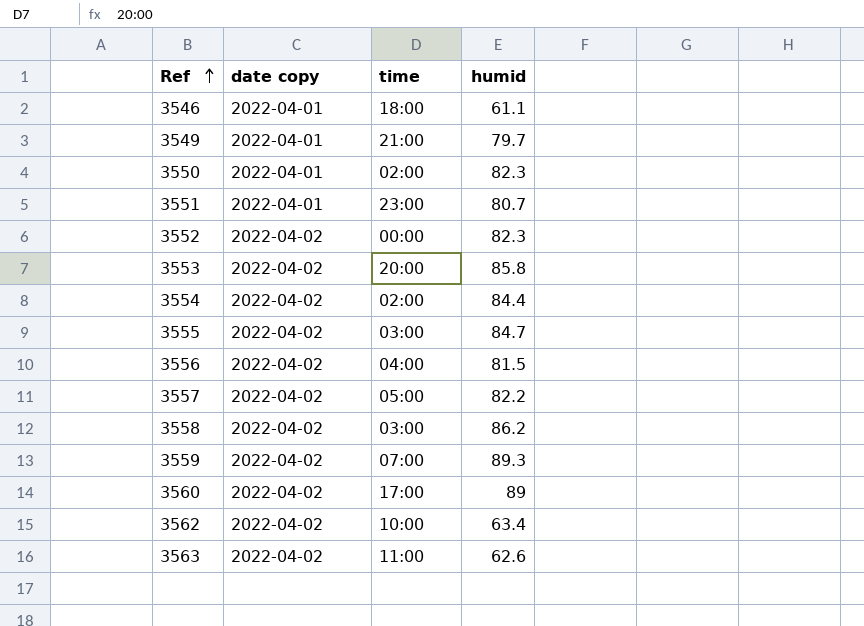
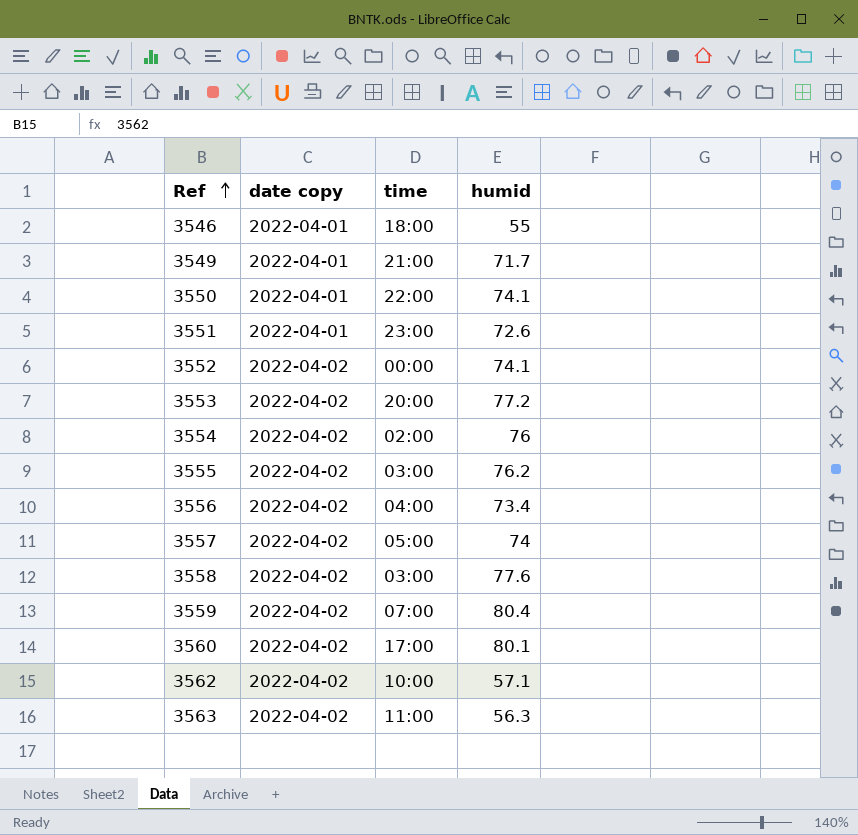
3546 | humid: 61.1 -> 55
3549 | humid: 79.7 -> 71.7
3550 | time: 02:00 -> 22:00
3550 | humid: 82.3 -> 74.1
3551 | humid: 80.7 -> 72.6
3552 | humid: 82.3 -> 74.1
3553 | humid: 85.8 -> 77.2
3554 | humid: 84.4 -> 76
3555 | humid: 84.7 -> 76.2
3556 | humid: 81.5 -> 73.4
3557 | humid: 82.2 -> 74
3558 | humid: 86.2 -> 77.6
3559 | humid: 89.3 -> 80.4
3560 | humid: 89 -> 80.1
3562 | humid: 63.4 -> 57.1
3563 | humid: 62.6 -> 56.3

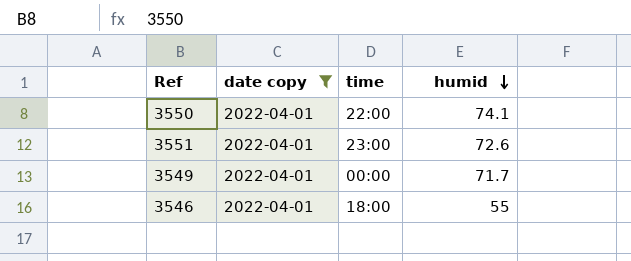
filter: none -> date copy = 2022-04-01
row order: Ref ascending -> humid descending
3549 | time: 21:00 -> 00:00

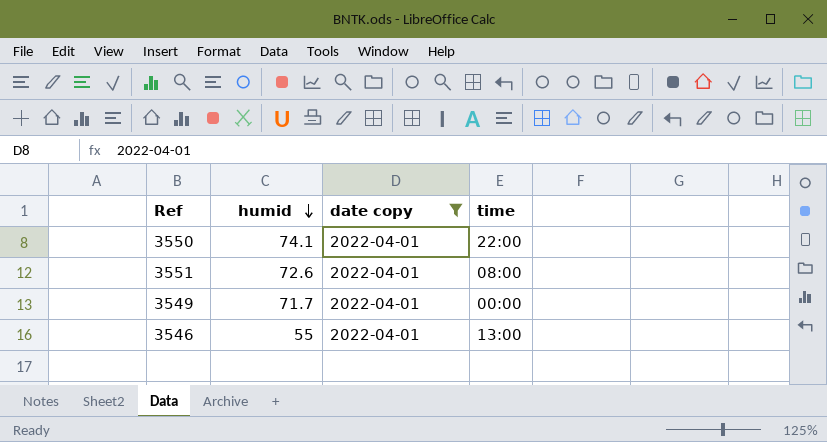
column humid | position: 4 -> 2
3551 | time: 23:00 -> 08:00
3546 | time: 18:00 -> 13:00

